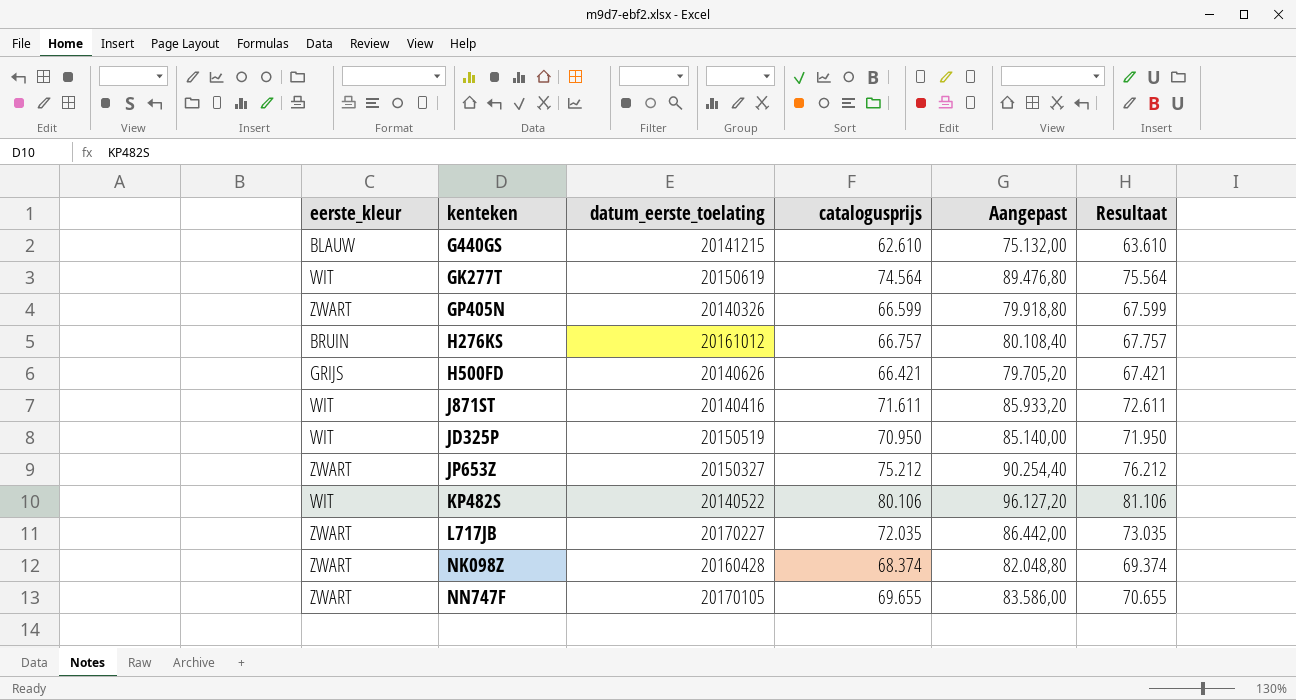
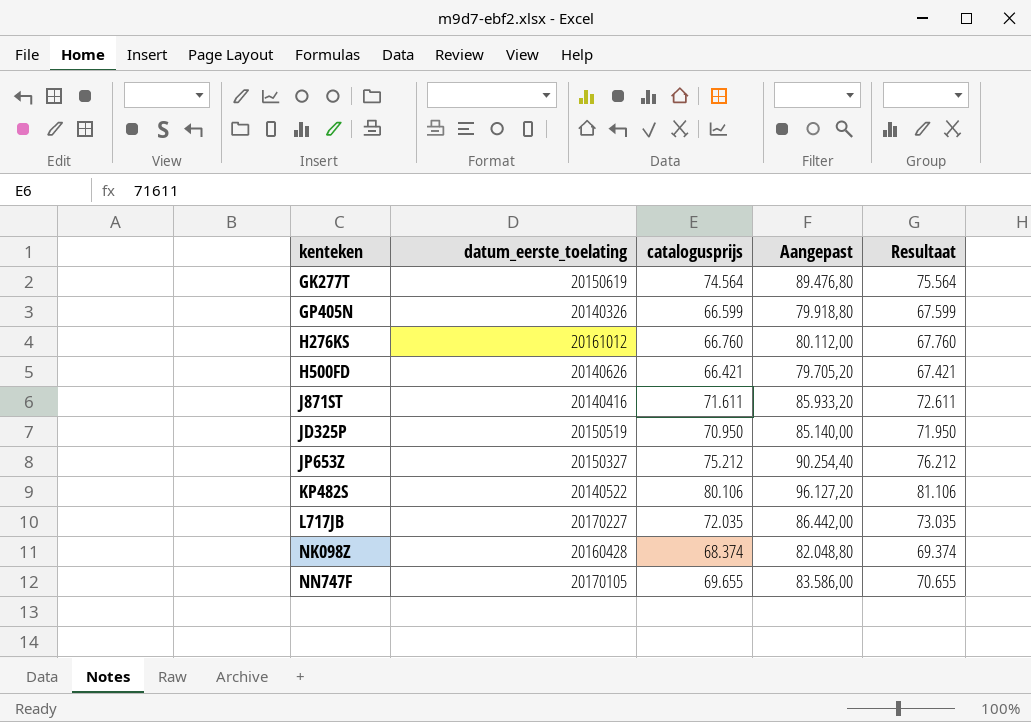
column eerste_kleur | position: 1 -> none
row G440GS: BLAUW | 20141215 | 62.610 | 75.132,00 | 63.610 -> none
H276KS | catalogusprijs: 66.757 -> 66.760
H276KS | Aangepast: 80.108,40 -> 80.112,00
H276KS | Resultaat: 67.757 -> 67.760

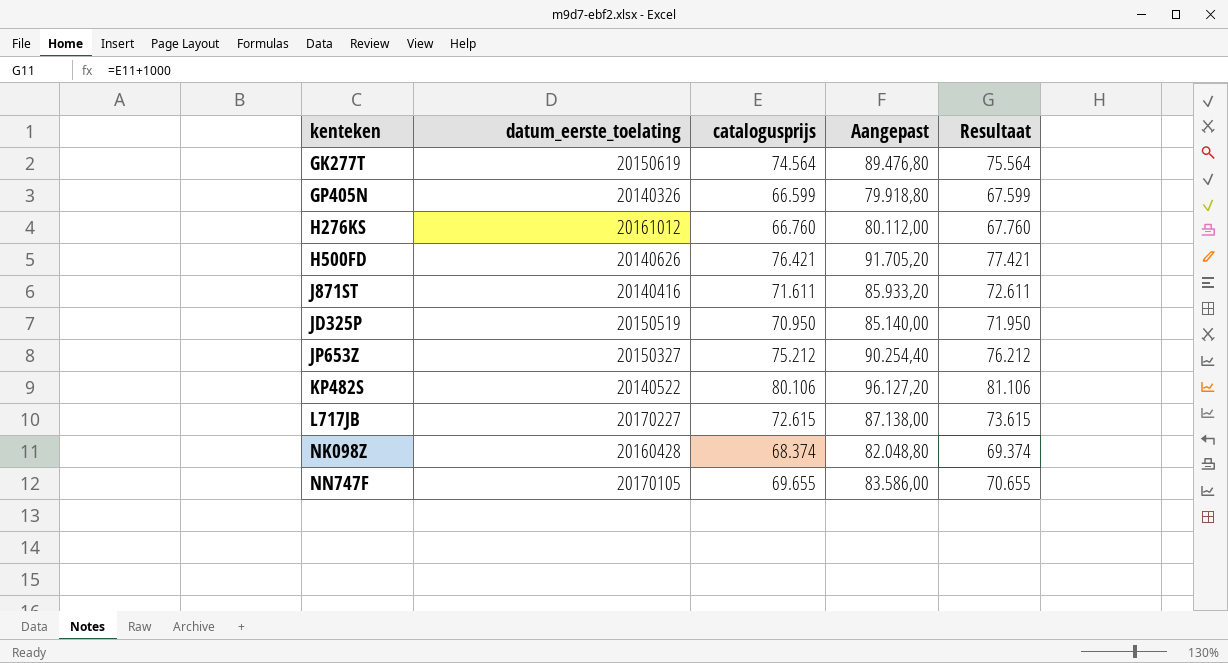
H500FD | catalogusprijs: 66.421 -> 76.421
H500FD | Aangepast: 79.705,20 -> 91.705,20
H500FD | Resultaat: 67.421 -> 77.421
L717JB | catalogusprijs: 72.035 -> 72.615
L717JB | Aangepast: 86.442,00 -> 87.138,00
L717JB | Resultaat: 73.035 -> 73.615

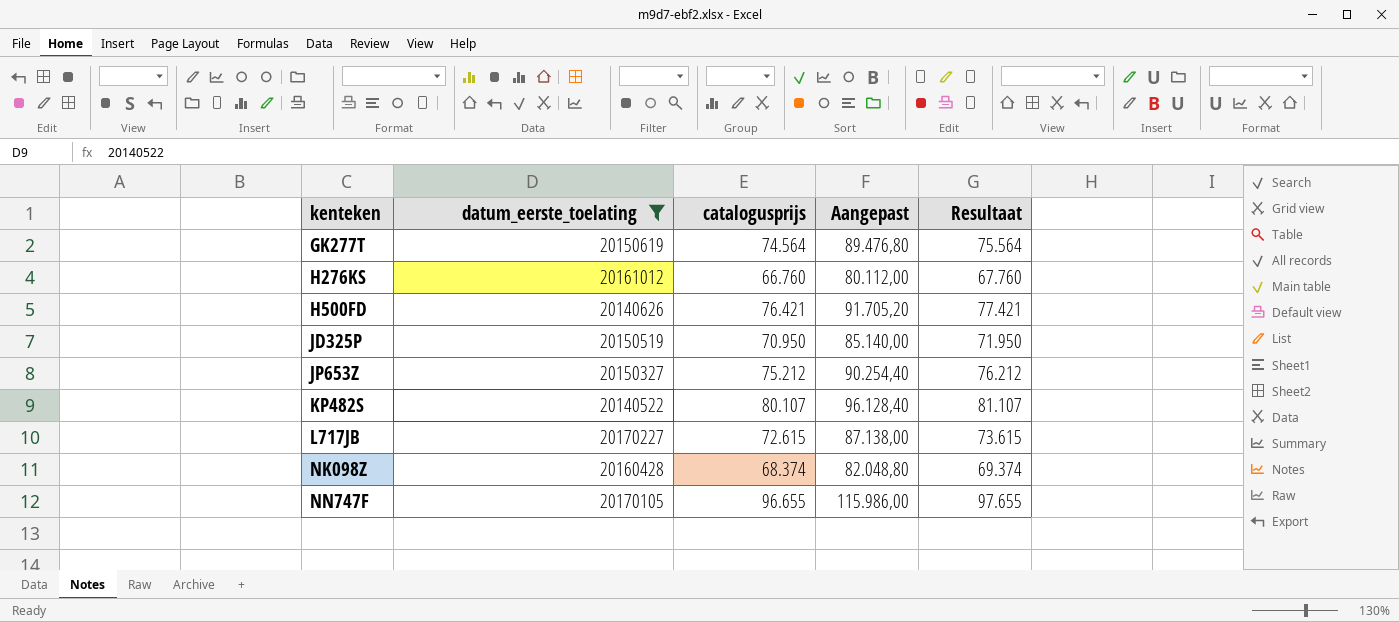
filter: none -> datum_eerste_toelating >= 20140522
KP482S | catalogusprijs: 80.106 -> 80.107
KP482S | Aangepast: 96.127,20 -> 96.128,40
KP482S | Resultaat: 81.106 -> 81.107
NN747F | catalogusprijs: 69.655 -> 96.655
NN747F | Aangepast: 83.586,00 -> 115.986,00
NN747F | Resultaat: 70.655 -> 97.655

